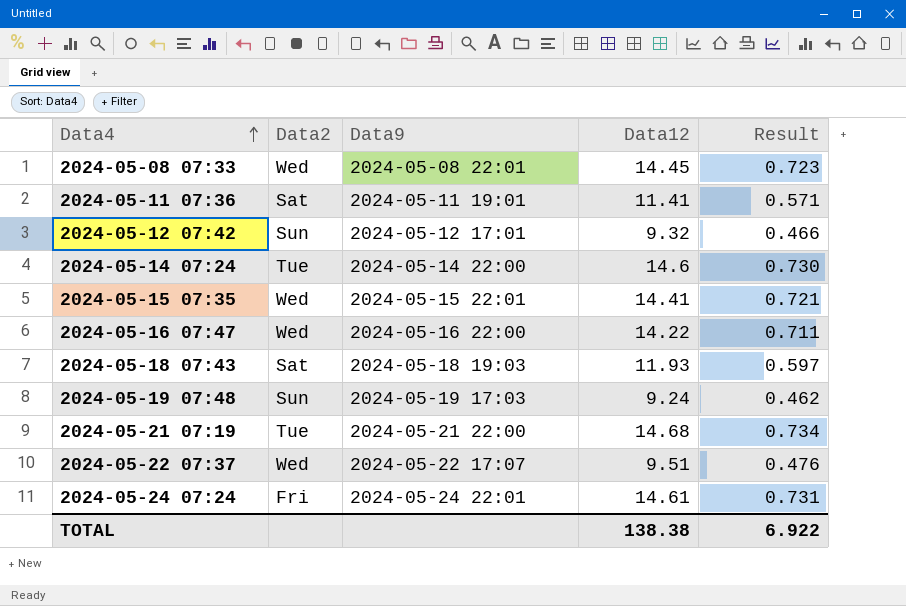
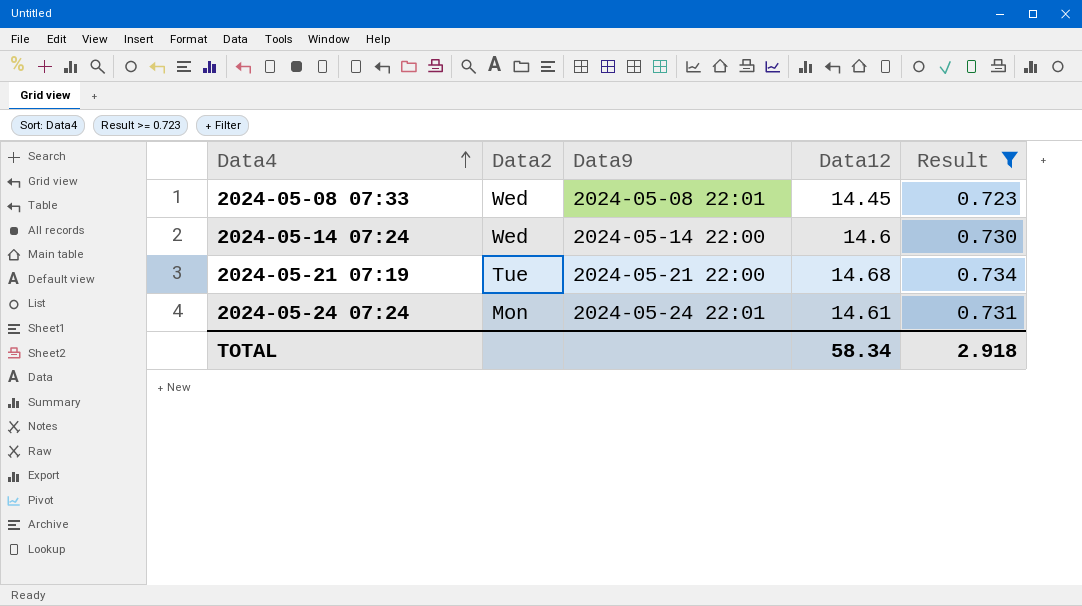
filter: none -> Result >= 0.723
2024-05-14 07:24 | Data2: Tue -> Wed
2024-05-24 07:24 | Data2: Fri -> Mon
TOTAL | Data12: 138.38 -> 58.34
TOTAL | Result: 6.922 -> 2.918

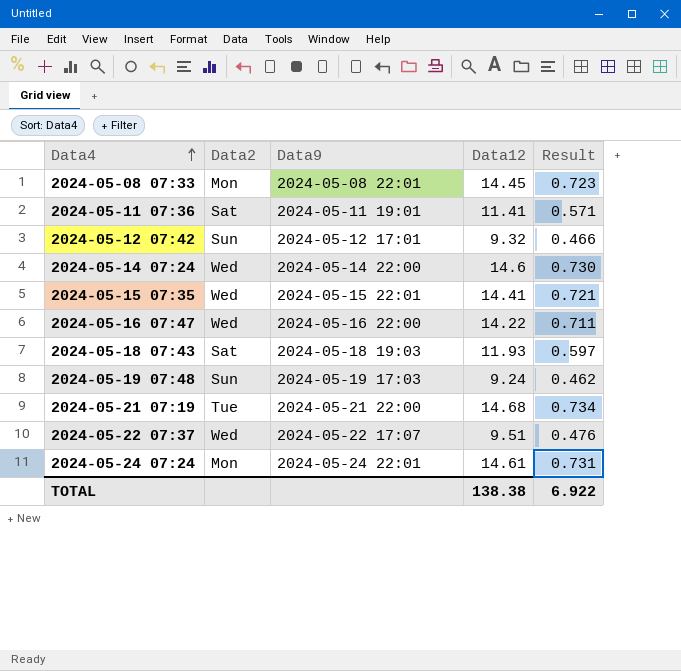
filter: Result >= 0.723 -> none
2024-05-08 07:33 | Data2: Wed -> Mon
TOTAL | Data12: 58.34 -> 138.38
TOTAL | Result: 2.918 -> 6.922

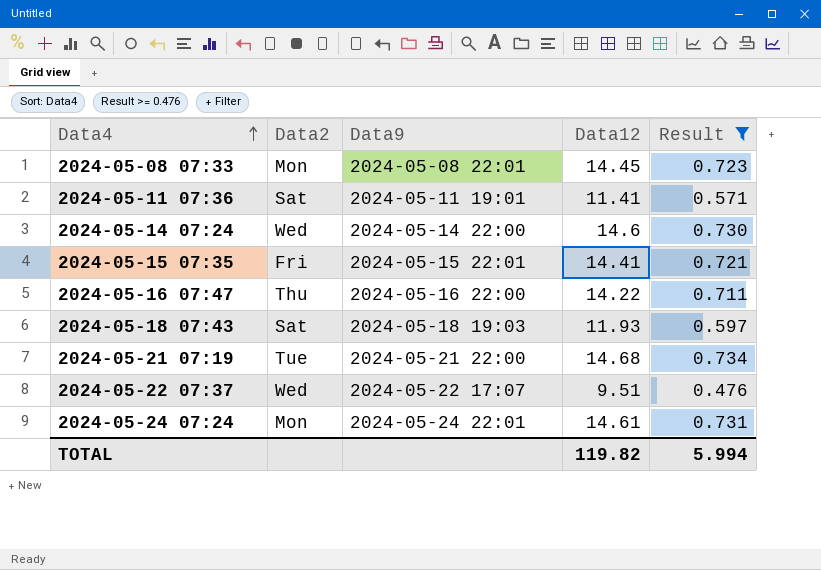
filter: none -> Result >= 0.476
2024-05-15 07:35 | Data2: Wed -> Fri
2024-05-16 07:47 | Data2: Wed -> Thu
TOTAL | Data12: 138.38 -> 119.82
TOTAL | Result: 6.922 -> 5.994

